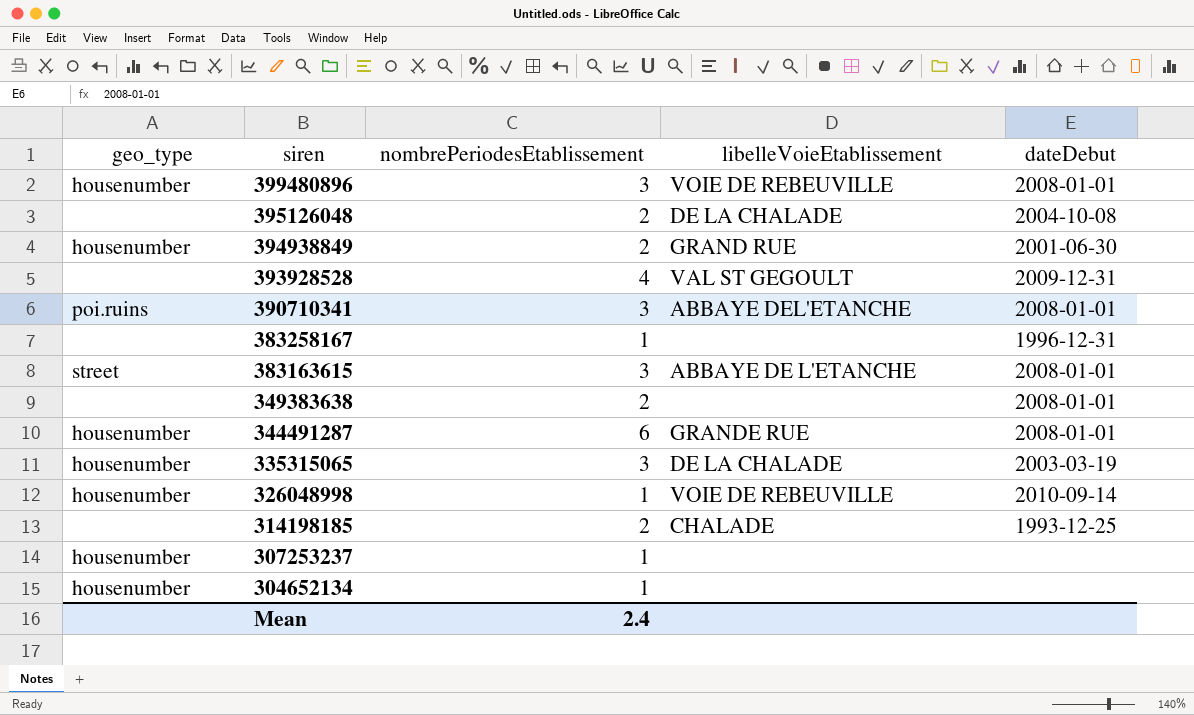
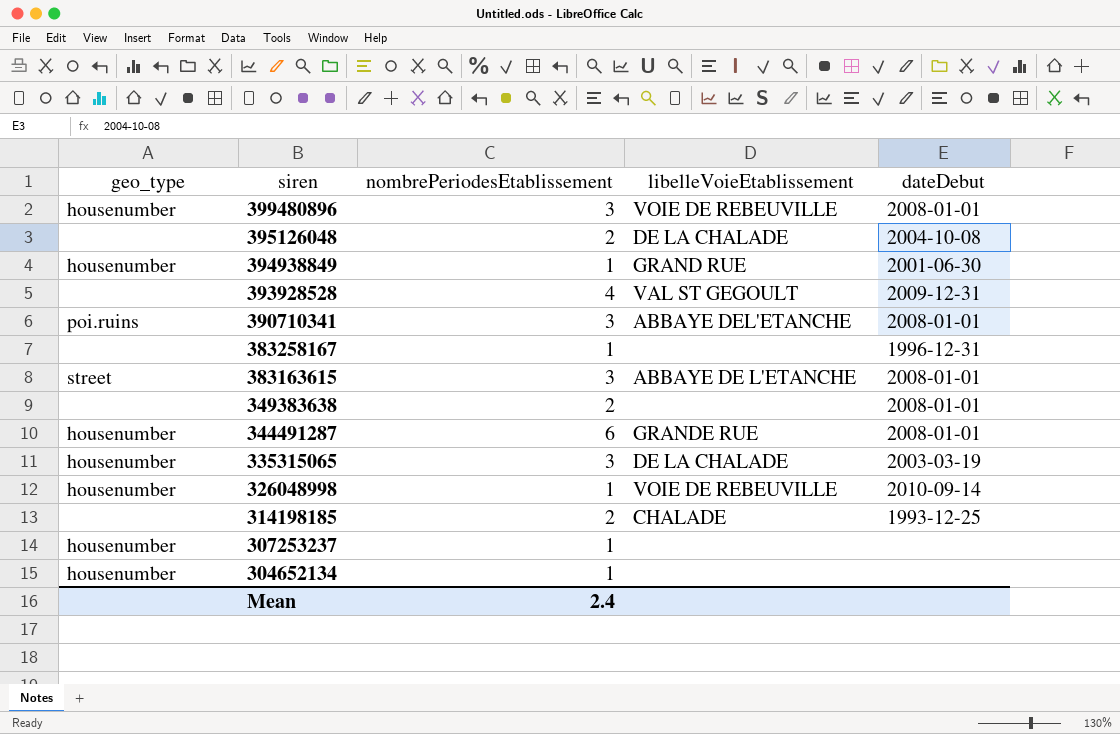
394938849 | nombrePeriodesEtablissement: 2 -> 1

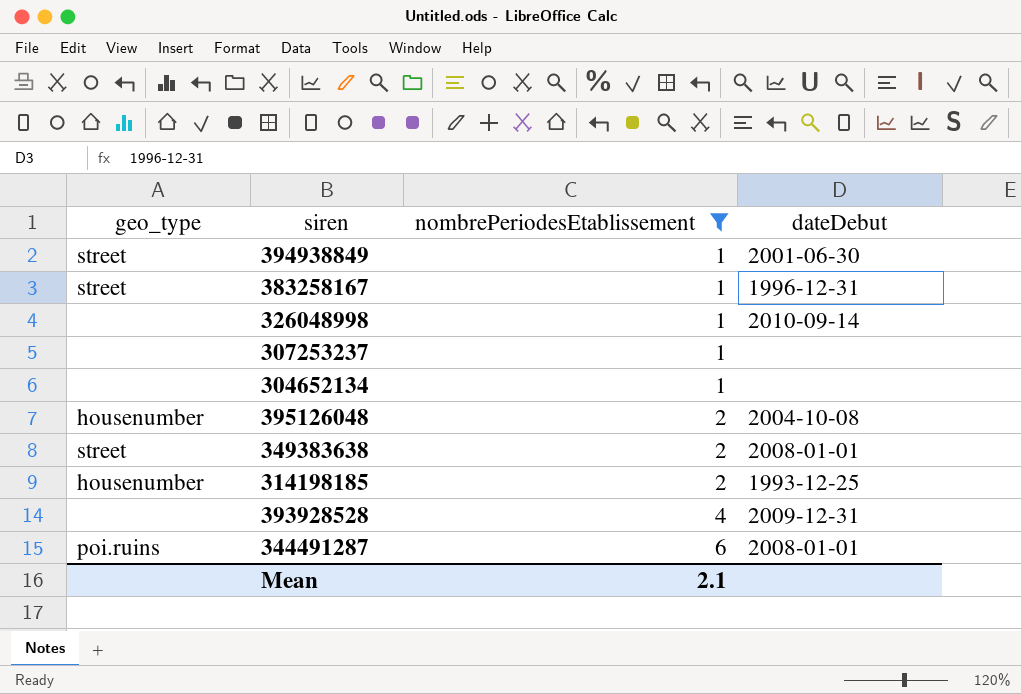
filter: none -> nombrePeriodesEtablissement != 3
row order: siren descending -> nombrePeriodesEtablissement ascending
column libelleVoieEtablissement | position: 4 -> none
394938849 | geo_type: housenumber -> street
383258167 | geo_type: none -> street
326048998 | geo_type: housenumber -> none
307253237 | geo_type: housenumber -> none
304652134 | geo_type: housenumber -> none
395126048 | geo_type: none -> housenumber
349383638 | geo_type: none -> street
314198185 | geo_type: none -> housenumber
344491287 | geo_type: housenumber -> poi.ruins
Mean | nombrePeriodesEtablissement: 2.4 -> 2.1

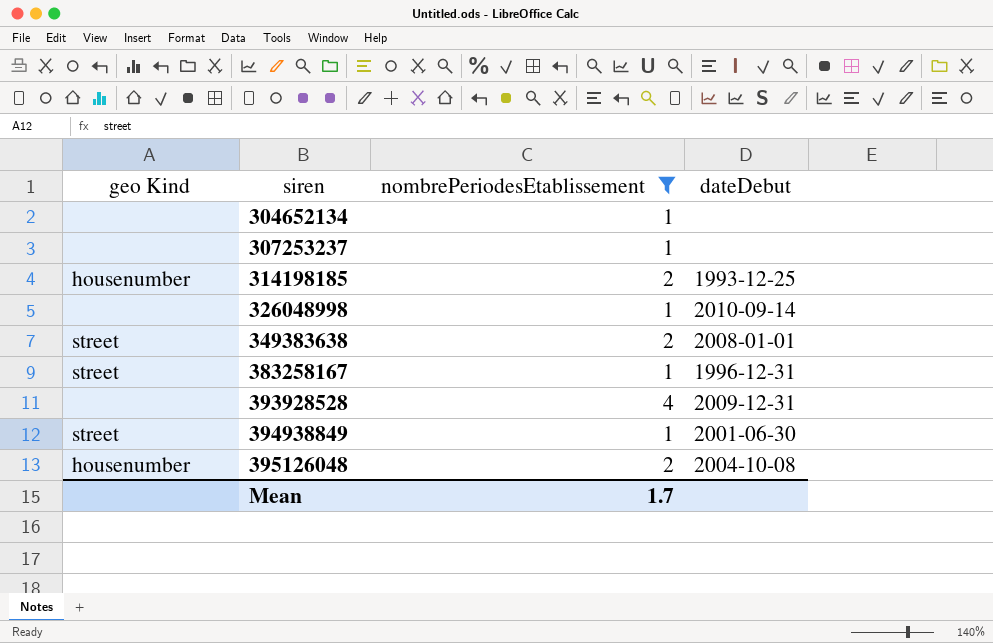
row order: nombrePeriodesEtablissement ascending -> siren ascending
column name: geo_type -> geo Kind
row 344491287: poi.ruins | 6 | 2008-01-01 -> none
Mean | nombrePeriodesEtablissement: 2.1 -> 1.7

